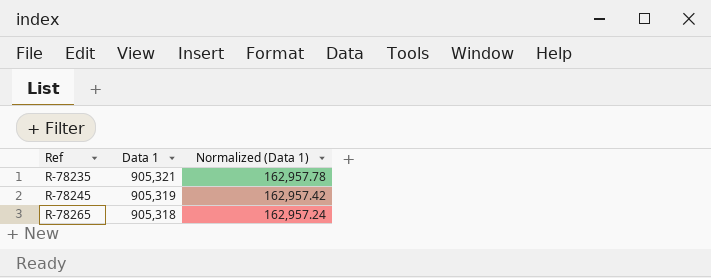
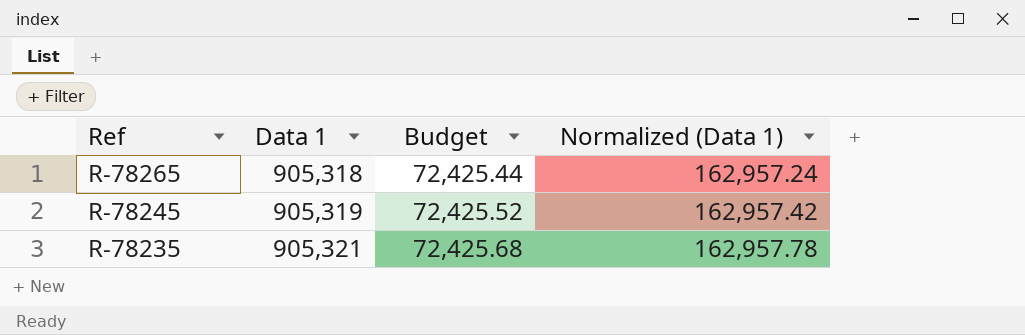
row order: Ref ascending -> Ref descending
column Budget | formula: none -> [Data 1] * 0.08

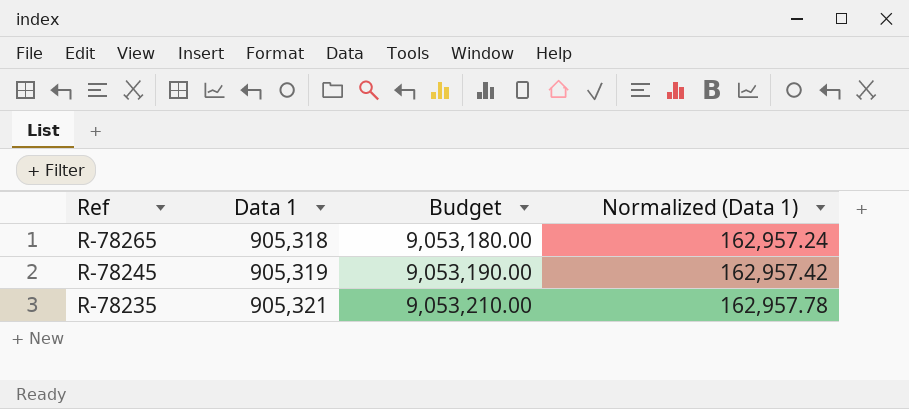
column Budget | formula: [Data 1] * 0.08 -> [Data 1] * 10

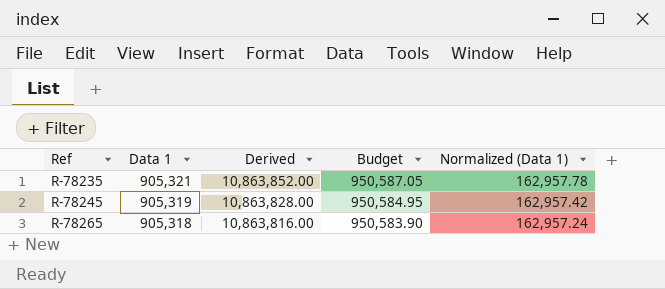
row order: Ref descending -> Ref ascending
column Derived | formula: none -> [Data 1] * 12
column Budget | formula: [Data 1] * 10 -> [Data 1] * 1.05

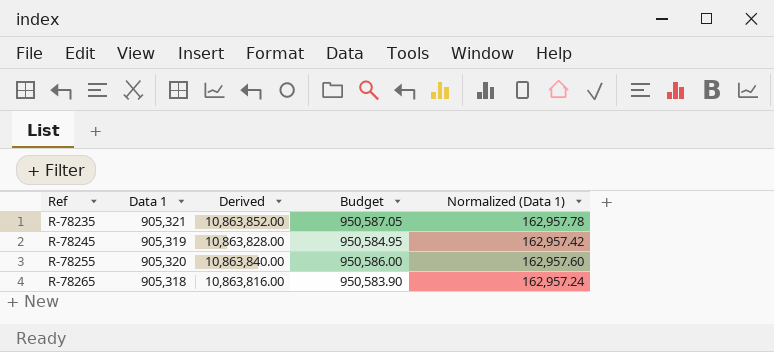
row R-78255: none -> 905,320 | 10,863,840.00 | 950,586.00 | 162,957.60

